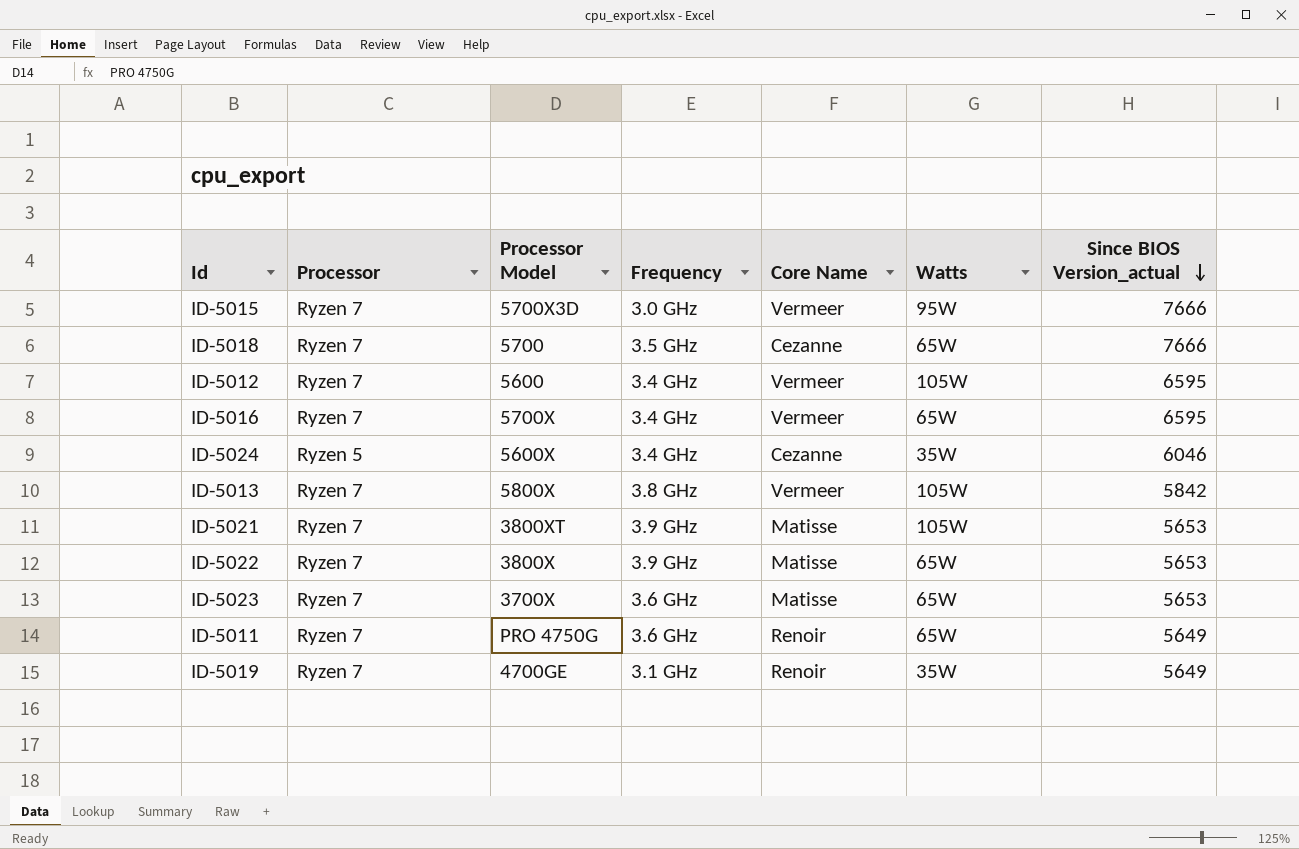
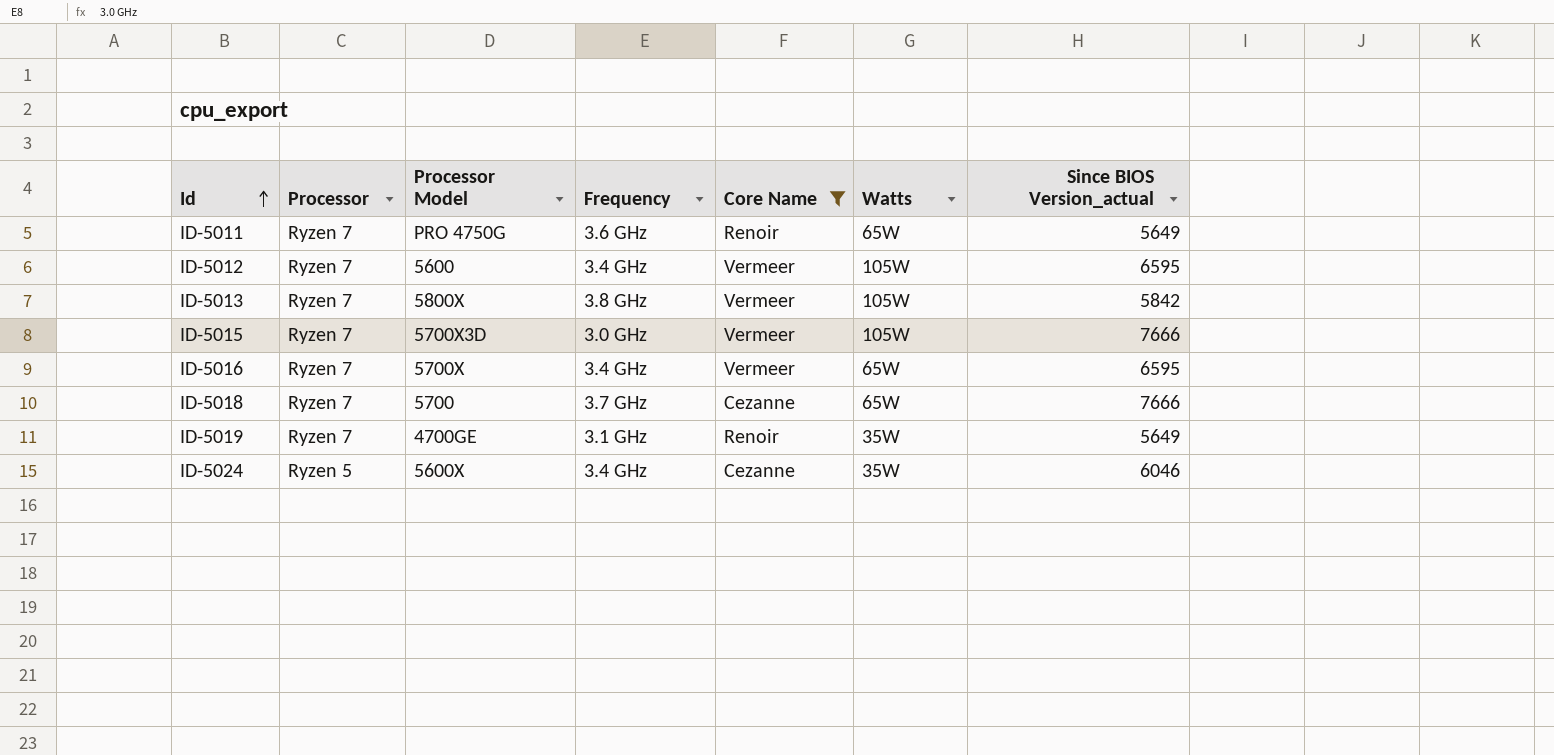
filter: none -> Core Name != Matisse
row order: Since BIOS Version_actual descending -> Id ascending
ID-5015 | Watts: 95W -> 105W
ID-5018 | Frequency: 3.5 GHz -> 3.7 GHz

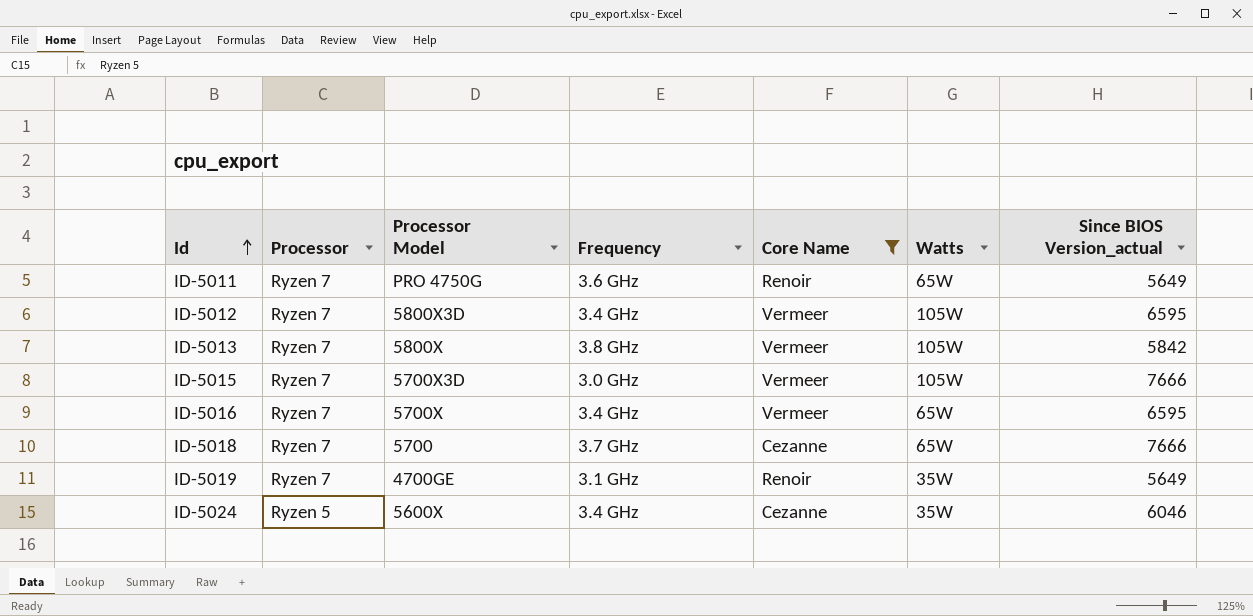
ID-5012 | Processor Model: 5600 -> 5800X3D

